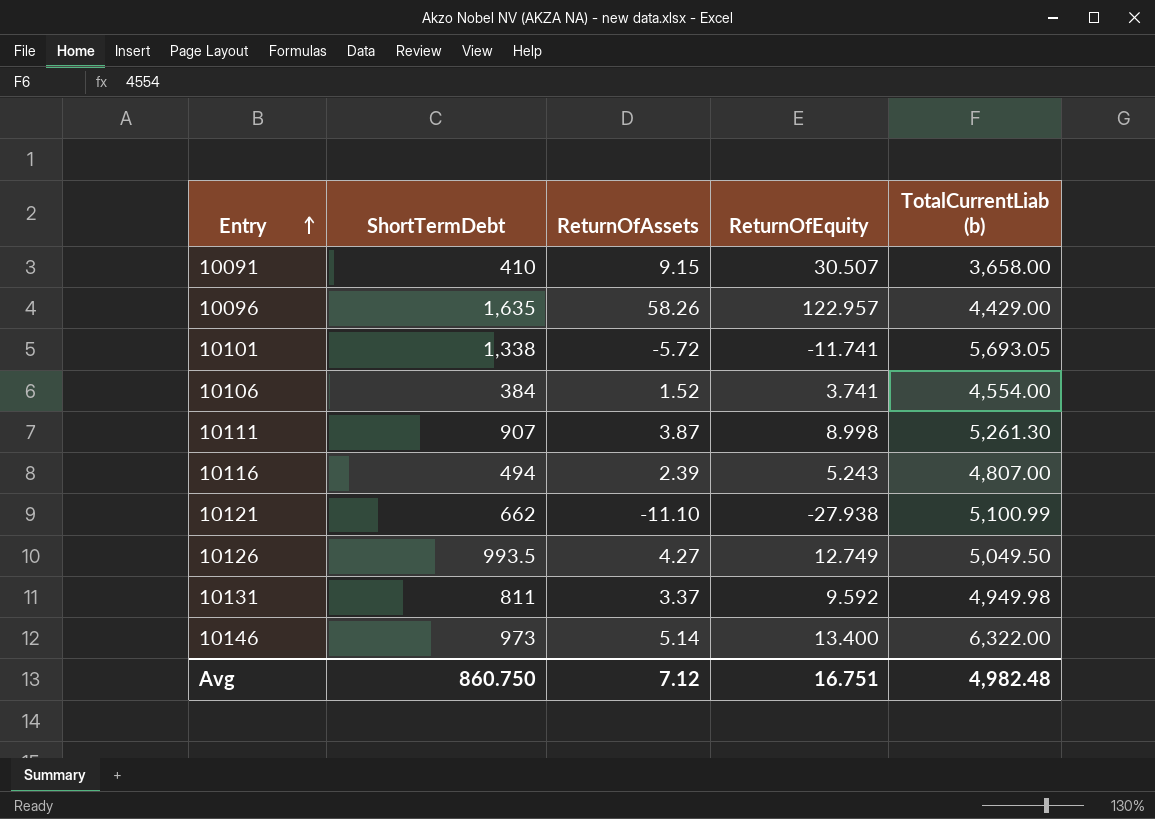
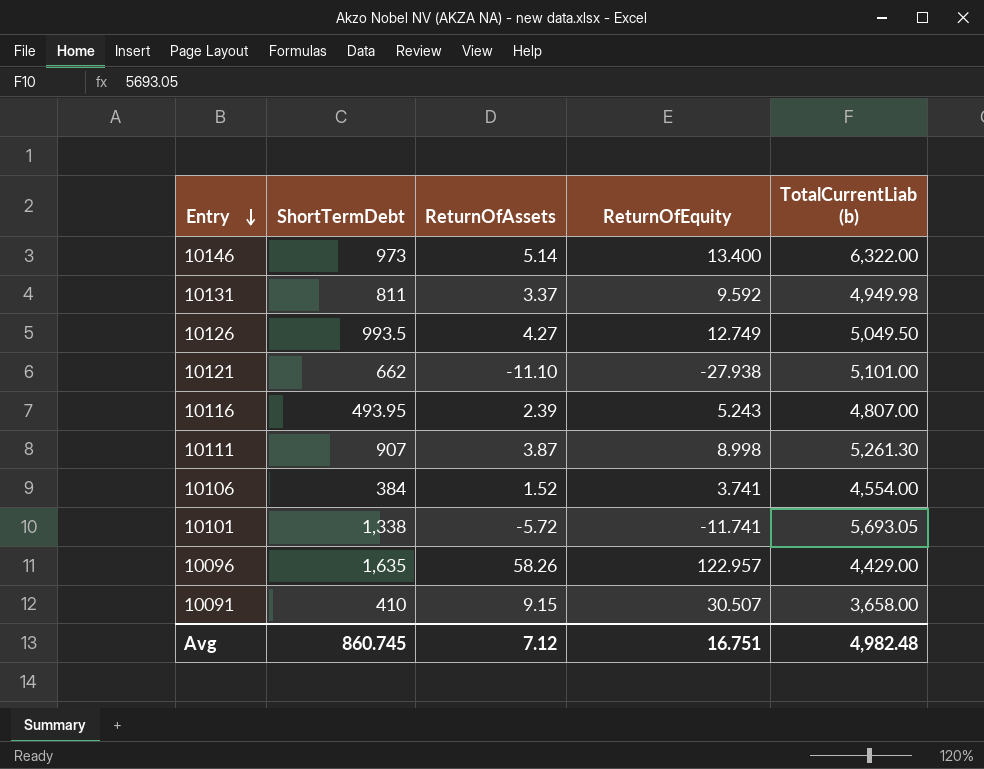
row order: Entry ascending -> Entry descending
10121 | TotalCurrentLiab (b): 5,100.99 -> 5,101.00
10116 | ShortTermDebt: 494 -> 493.95
Avg | ShortTermDebt: 860.750 -> 860.745

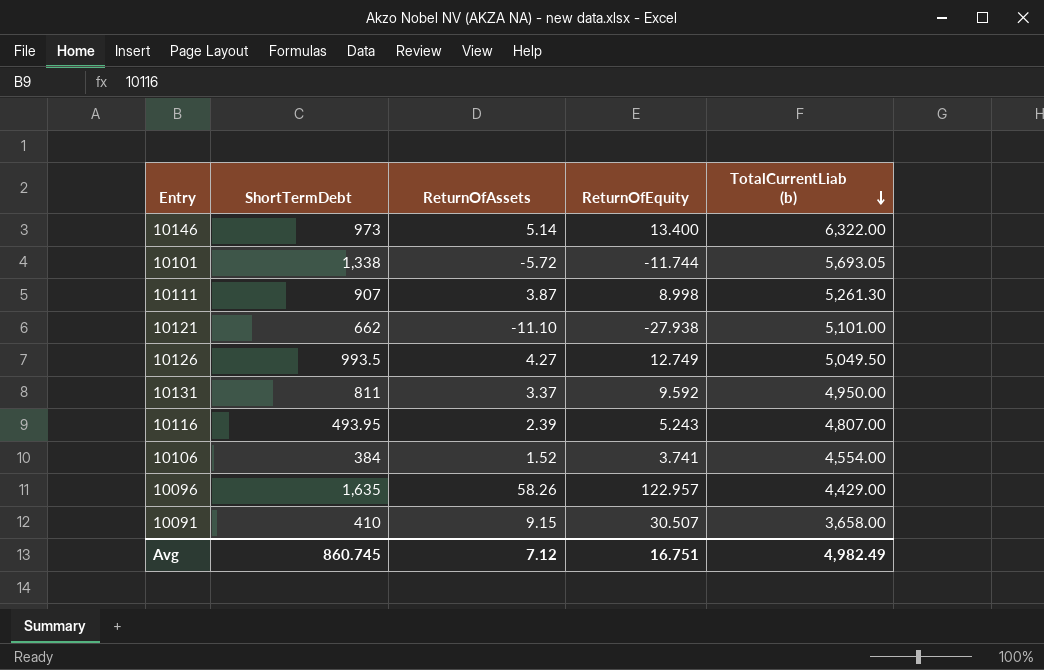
row order: Entry descending -> TotalCurrentLiab (b) descending
10101 | ReturnOfEquity: -11.741 -> -11.744
10131 | TotalCurrentLiab (b): 4,949.98 -> 4,950.00
Avg | TotalCurrentLiab (b): 4,982.48 -> 4,982.49

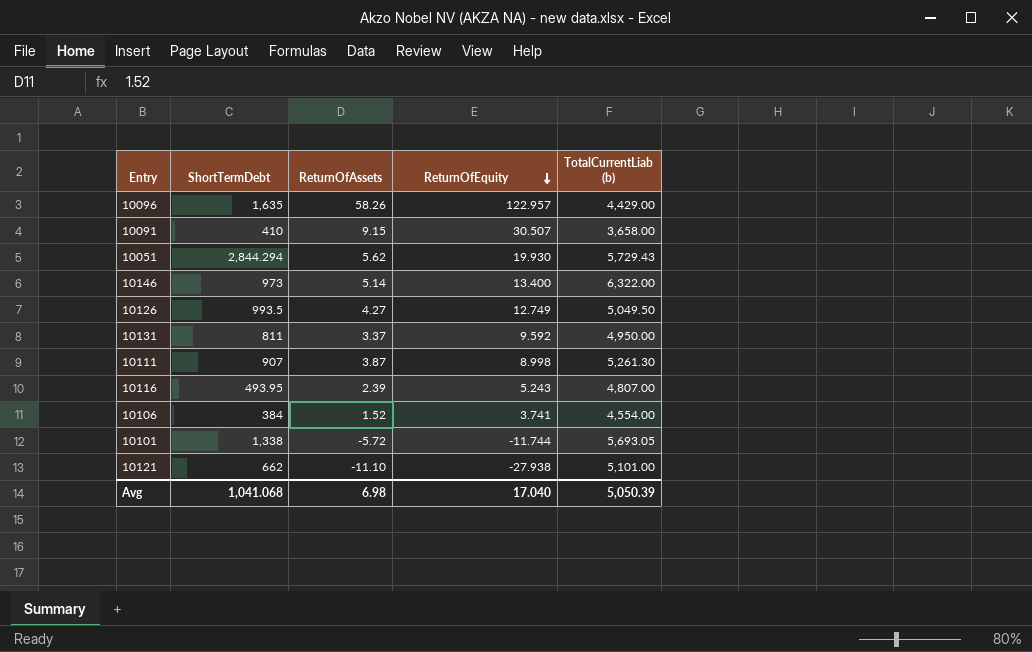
row order: TotalCurrentLiab (b) descending -> ReturnOfEquity descending
row 10051: none -> 2,844.294 | 5.62 | 19.930 | 5,729.43
Avg | ShortTermDebt: 860.745 -> 1,041.068
Avg | ReturnOfAssets: 7.12 -> 6.98
Avg | ReturnOfEquity: 16.751 -> 17.040
Avg | TotalCurrentLiab (b): 4,982.49 -> 5,050.39

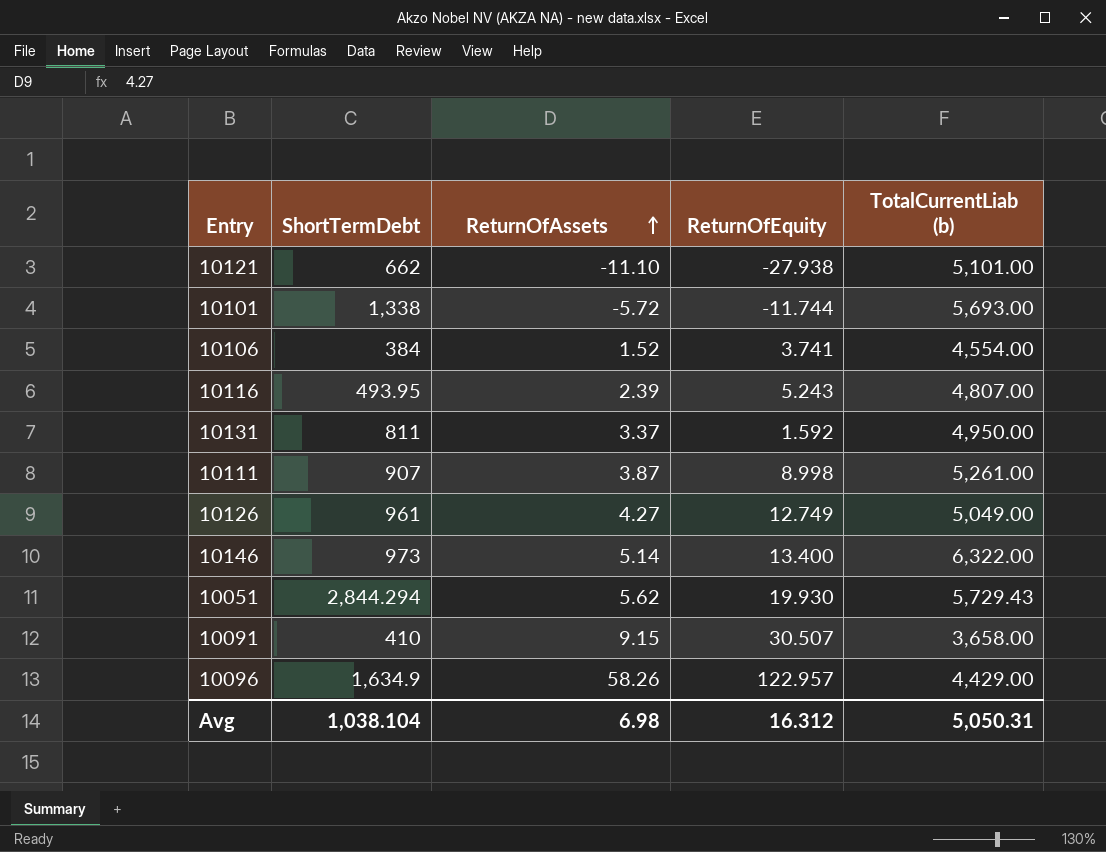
row order: ReturnOfEquity descending -> ReturnOfAssets ascending
10101 | TotalCurrentLiab (b): 5,693.05 -> 5,693.00
10131 | ReturnOfEquity: 9.592 -> 1.592
10111 | TotalCurrentLiab (b): 5,261.30 -> 5,261.00
10126 | ShortTermDebt: 993.5 -> 961
10126 | TotalCurrentLiab (b): 5,049.50 -> 5,049.00
10096 | ShortTermDebt: 1,635 -> 1,634.9
Avg | ShortTermDebt: 1,041.068 -> 1,038.104
Avg | ReturnOfEquity: 17.040 -> 16.312
Avg | TotalCurrentLiab (b): 5,050.39 -> 5,050.31

